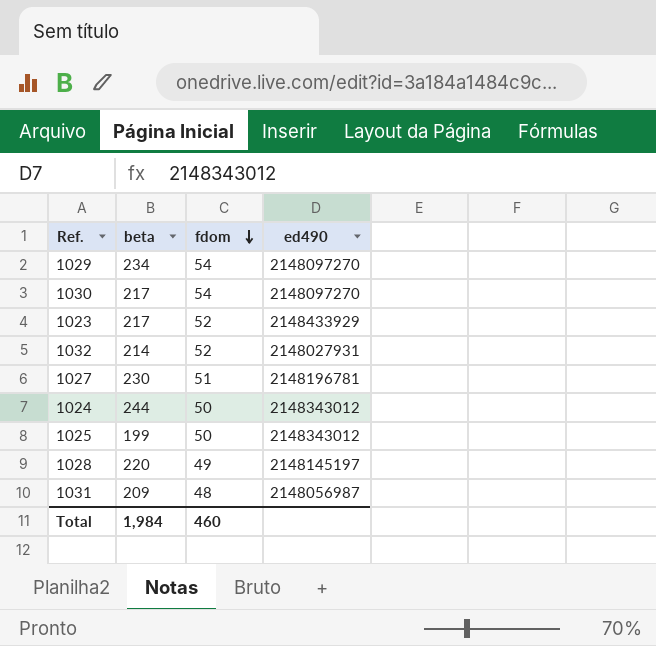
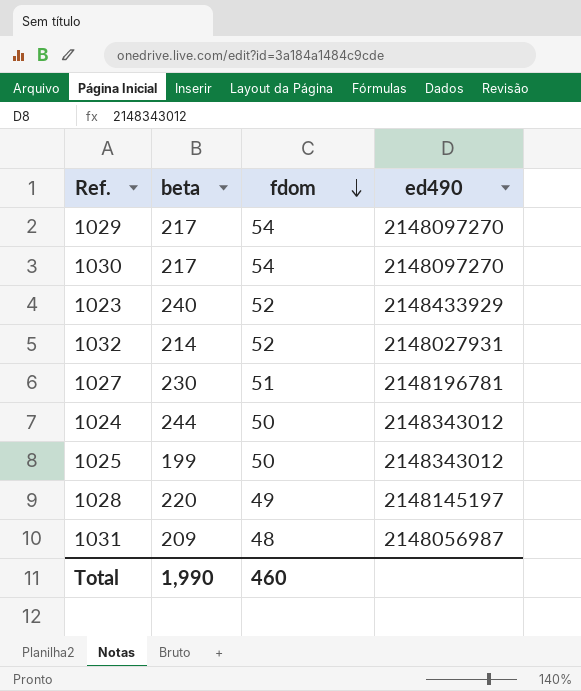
1029 | beta: 234 -> 217
1023 | beta: 217 -> 240
Total | beta: 1,984 -> 1,990

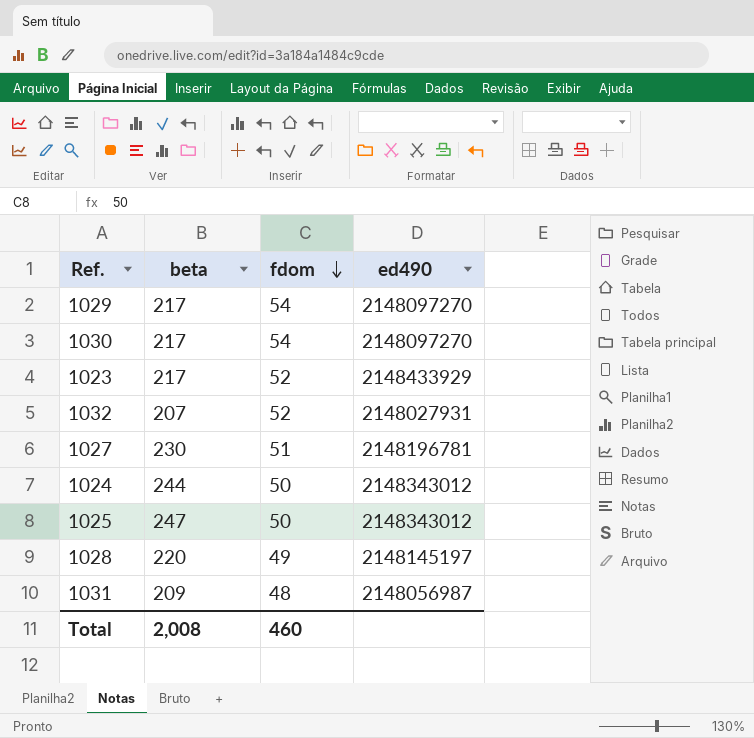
1023 | beta: 240 -> 217
1032 | beta: 214 -> 207
1025 | beta: 199 -> 247
Total | beta: 1,990 -> 2,008

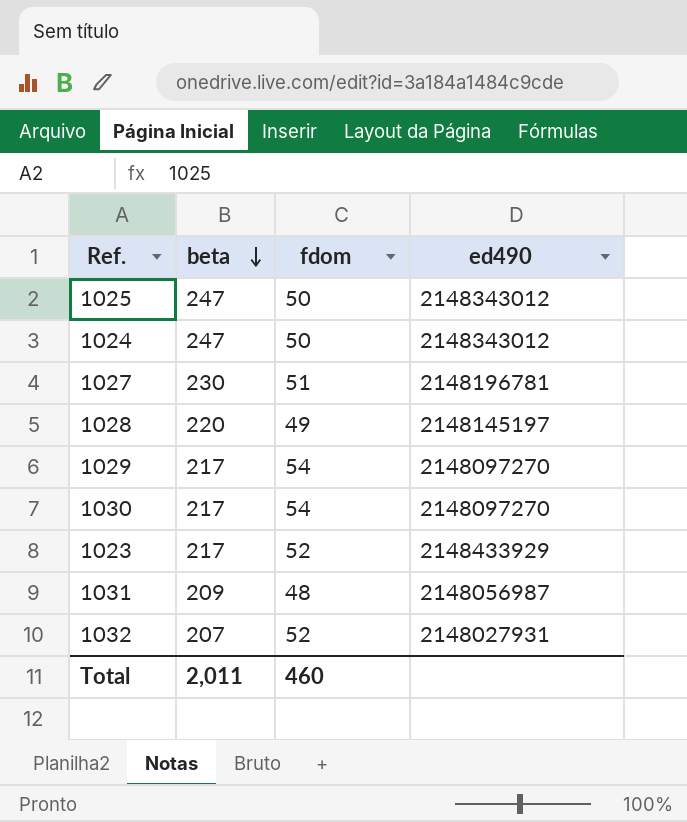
row order: fdom descending -> beta descending
1024 | beta: 244 -> 247
Total | beta: 2,008 -> 2,011

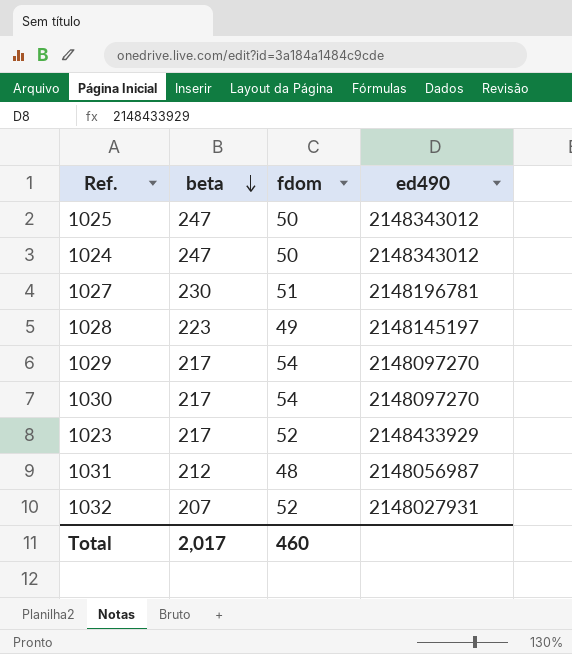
1028 | beta: 220 -> 223
1031 | beta: 209 -> 212
Total | beta: 2,011 -> 2,017

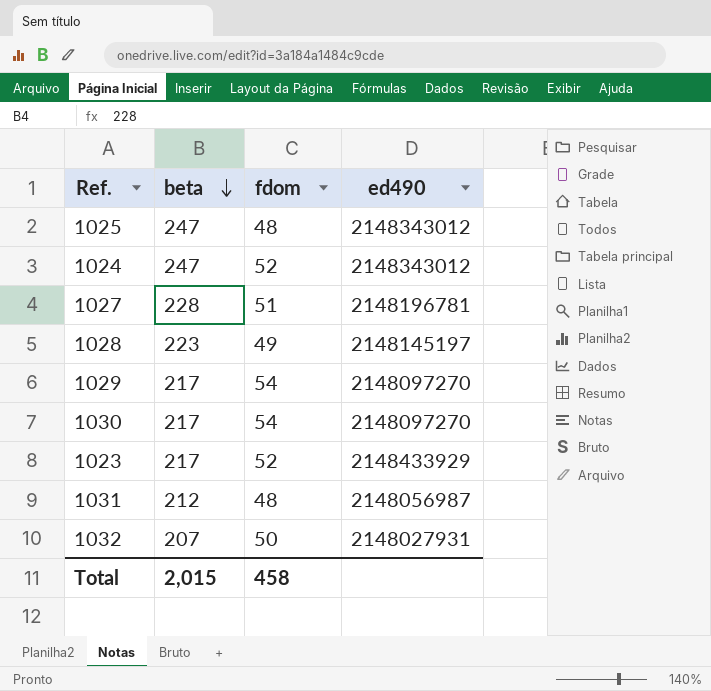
1025 | fdom: 50 -> 48
1024 | fdom: 50 -> 52
1027 | beta: 230 -> 228
1032 | fdom: 52 -> 50
Total | beta: 2,017 -> 2,015
Total | fdom: 460 -> 458

